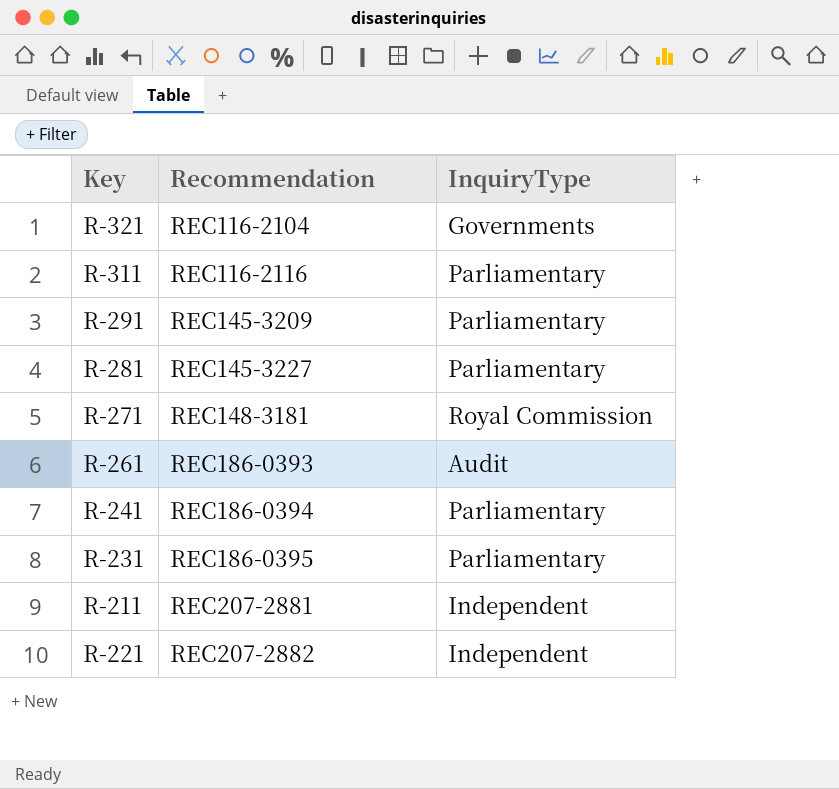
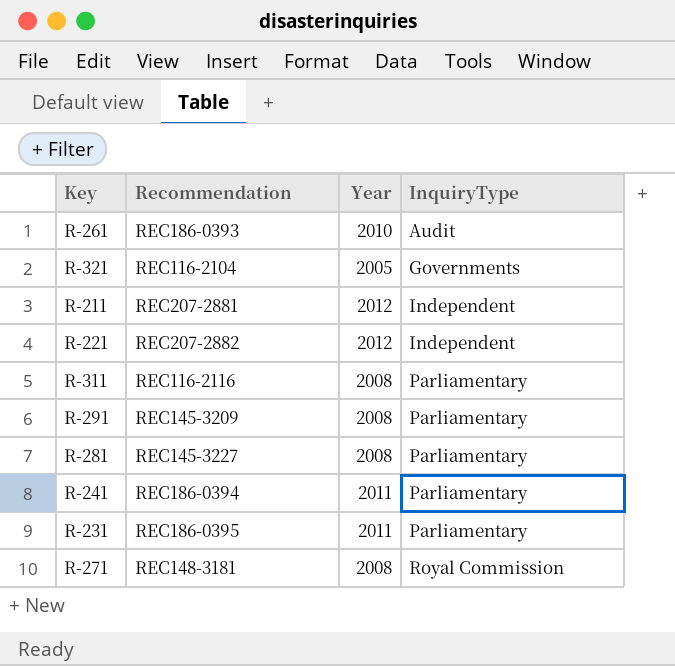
row order: Recommendation ascending -> InquiryType ascending
column Year | position: none -> 3

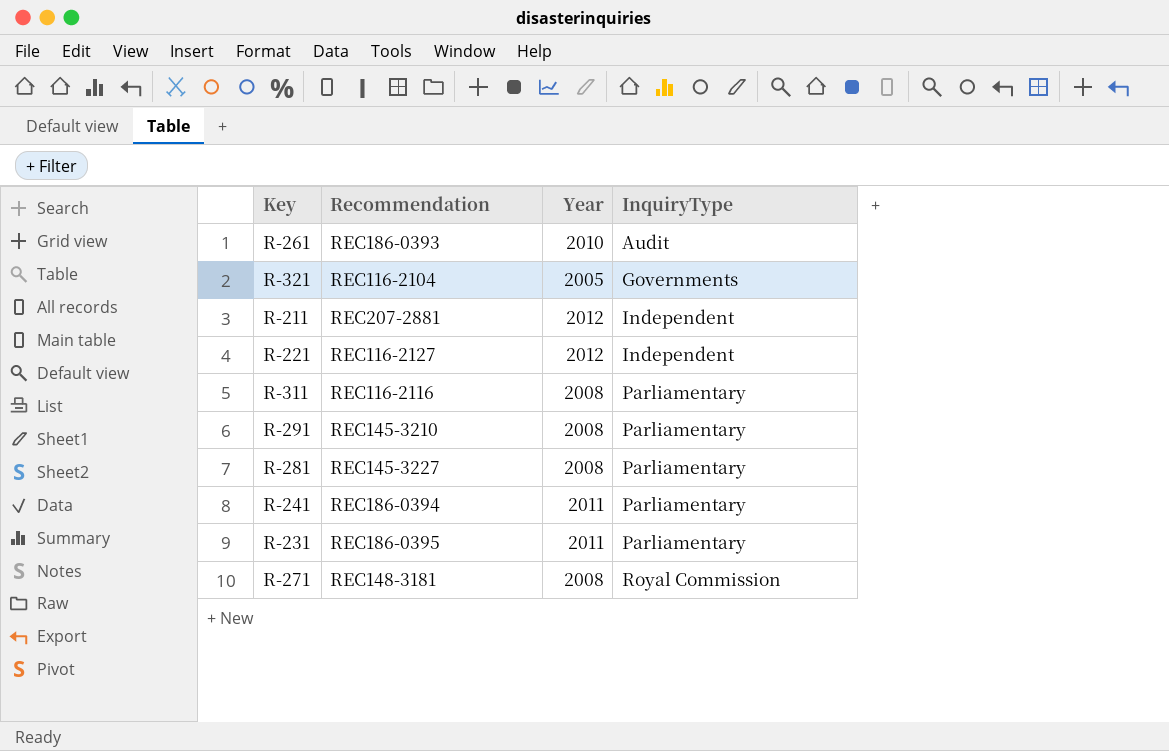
R-221 | Recommendation: REC207-2882 -> REC116-2127
R-291 | Recommendation: REC145-3209 -> REC145-3210

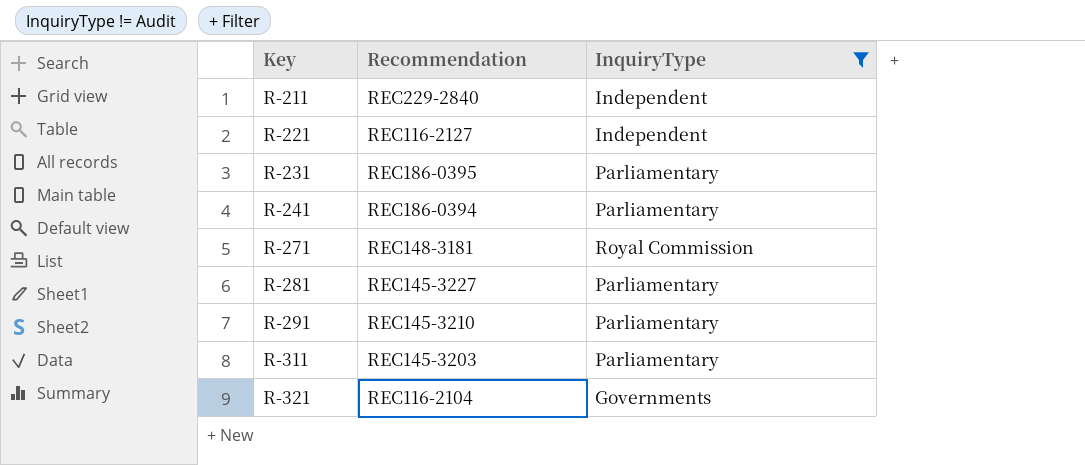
filter: none -> InquiryType != Audit
row order: InquiryType ascending -> Key ascending
column Year | position: 3 -> none
R-211 | Recommendation: REC207-2881 -> REC229-2840
R-311 | Recommendation: REC116-2116 -> REC145-3203

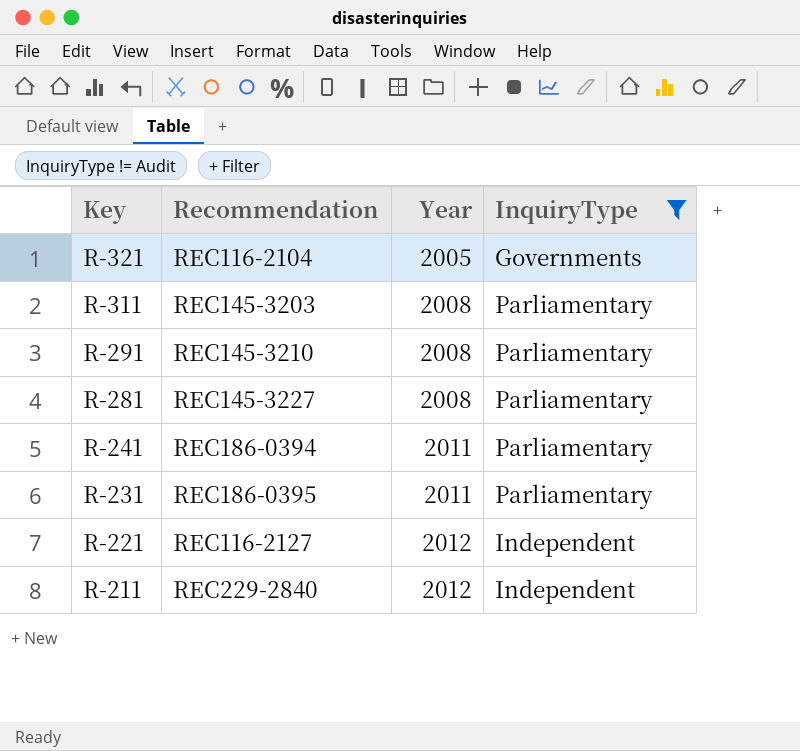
row order: Key ascending -> Key descending
column Year | position: none -> 3
row R-271: REC148-3181 | Royal Commission -> none

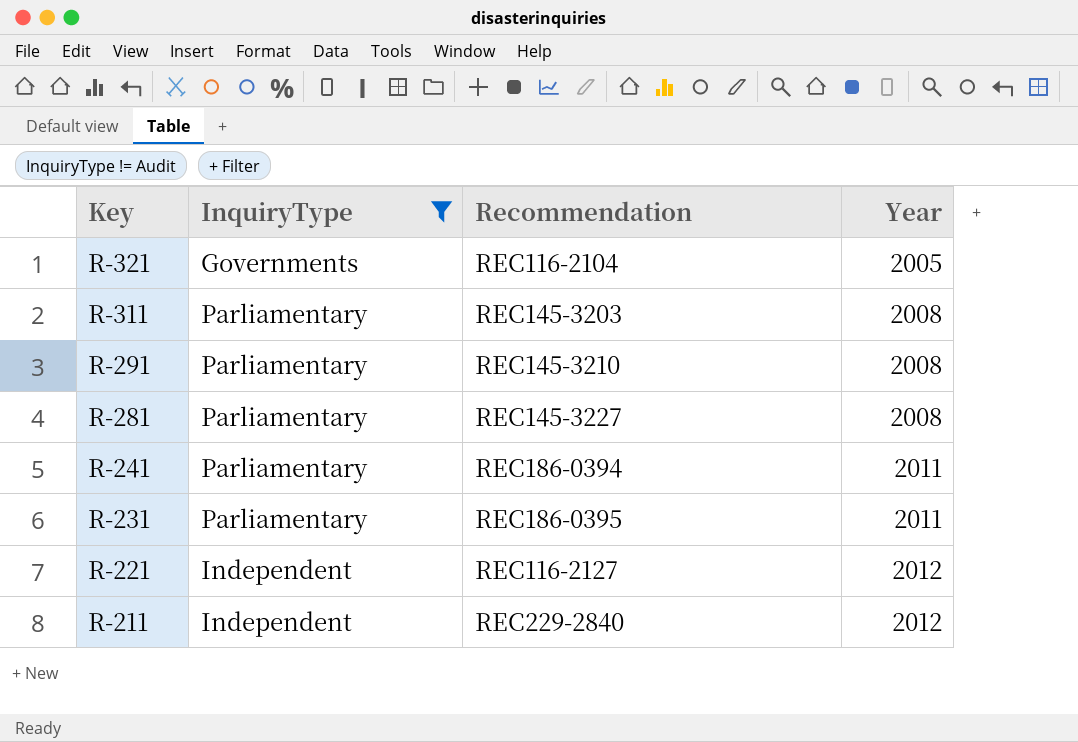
column InquiryType | position: 4 -> 2

